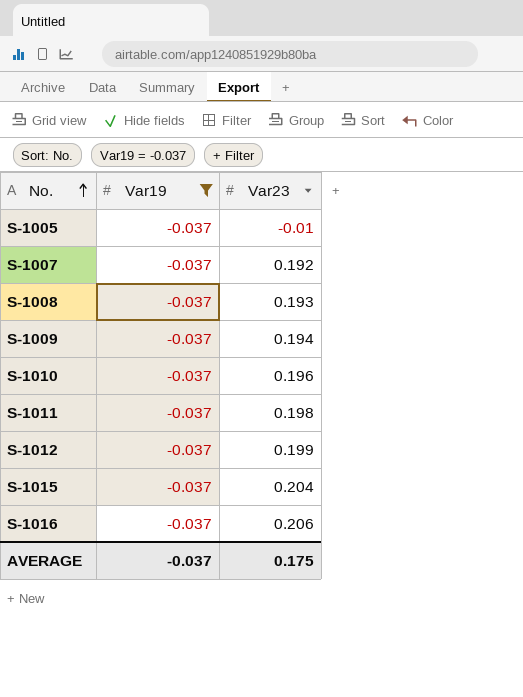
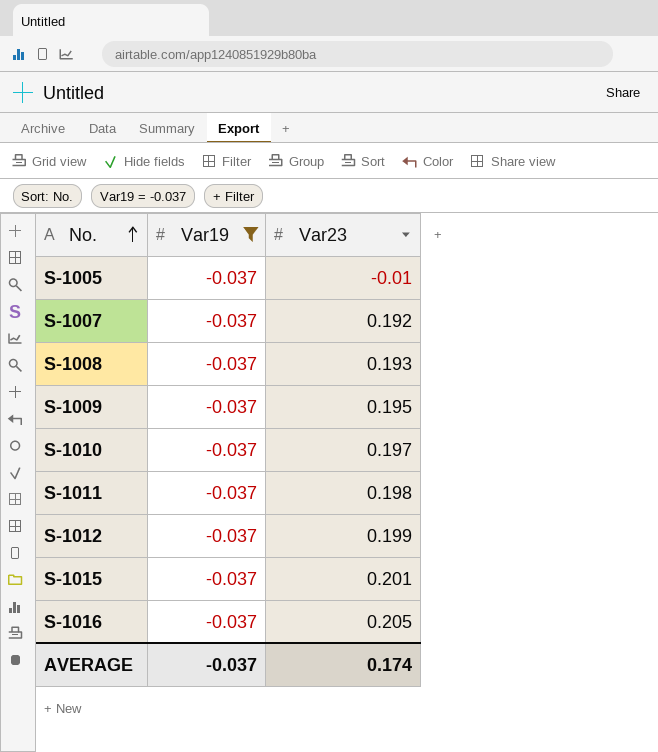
S-1009 | Var23: 0.194 -> 0.195
S-1010 | Var23: 0.196 -> 0.197
S-1015 | Var23: 0.204 -> 0.201
S-1016 | Var23: 0.206 -> 0.205
AVERAGE | Var23: 0.175 -> 0.174

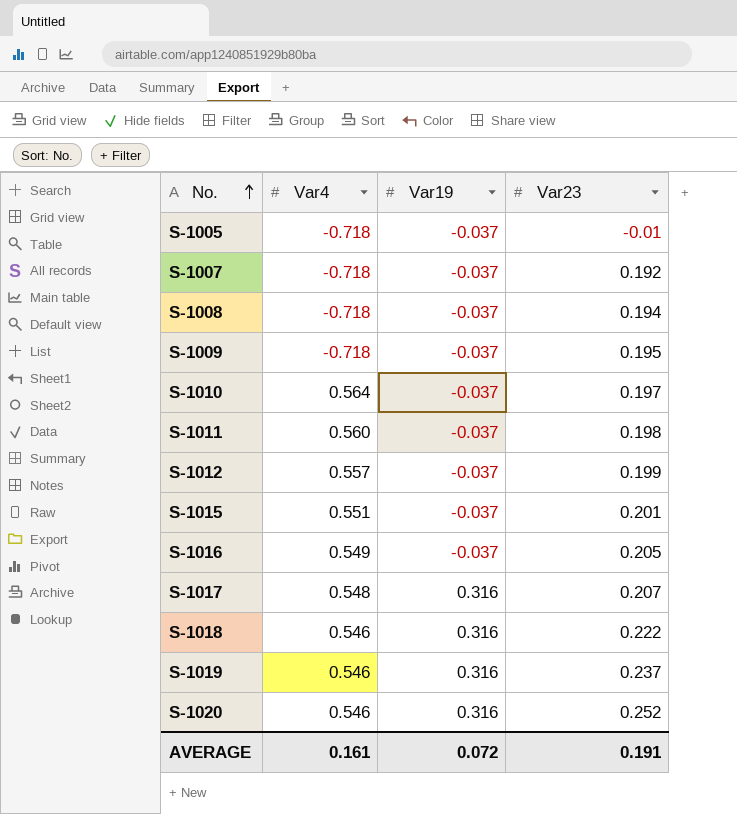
filter: Var19 = -0.037 -> none
column Var4 | position: none -> 2
S-1008 | Var23: 0.193 -> 0.194
AVERAGE | Var19: -0.037 -> 0.072
AVERAGE | Var23: 0.174 -> 0.191

